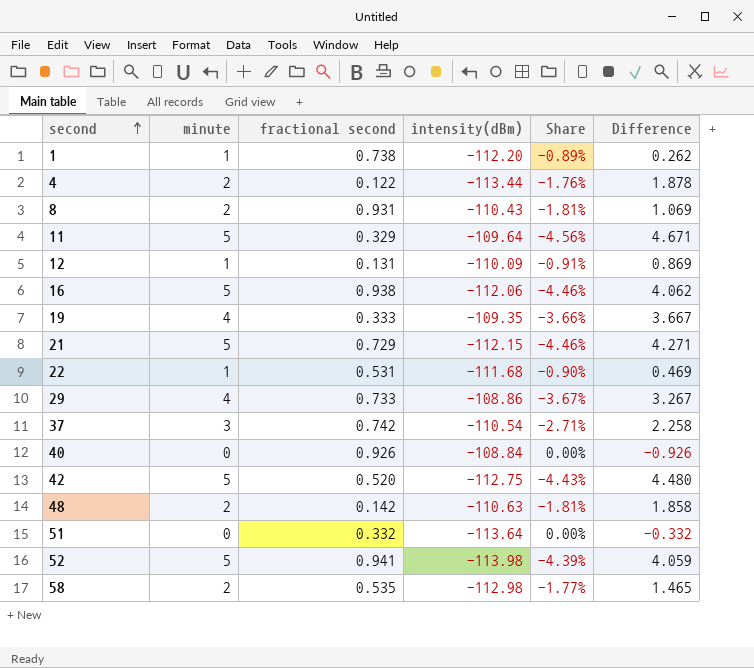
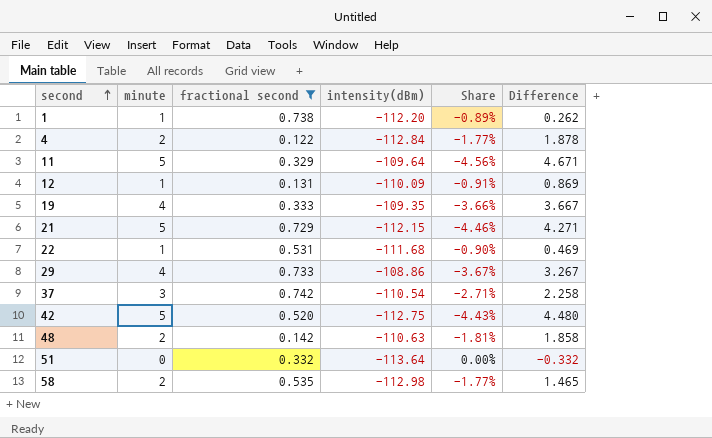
filter: none -> fractional second <= 0.742
4 | intensity(dBm): -113.44 -> -112.84
4 | Share: -1.76% -> -1.77%

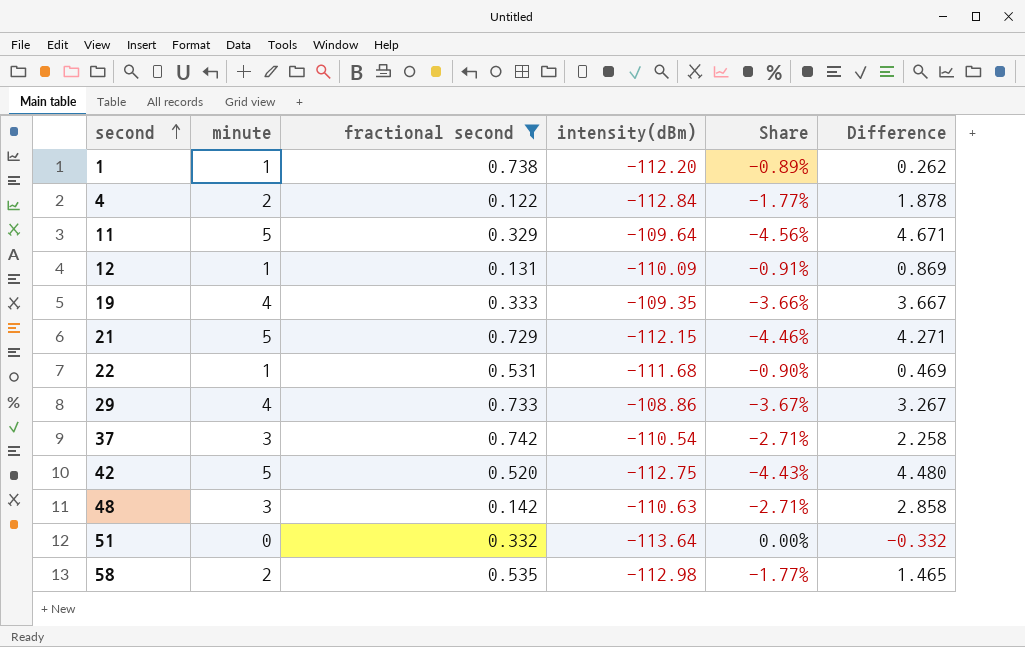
48 | minute: 2 -> 3
48 | Share: -1.81% -> -2.71%
48 | Difference: 1.858 -> 2.858

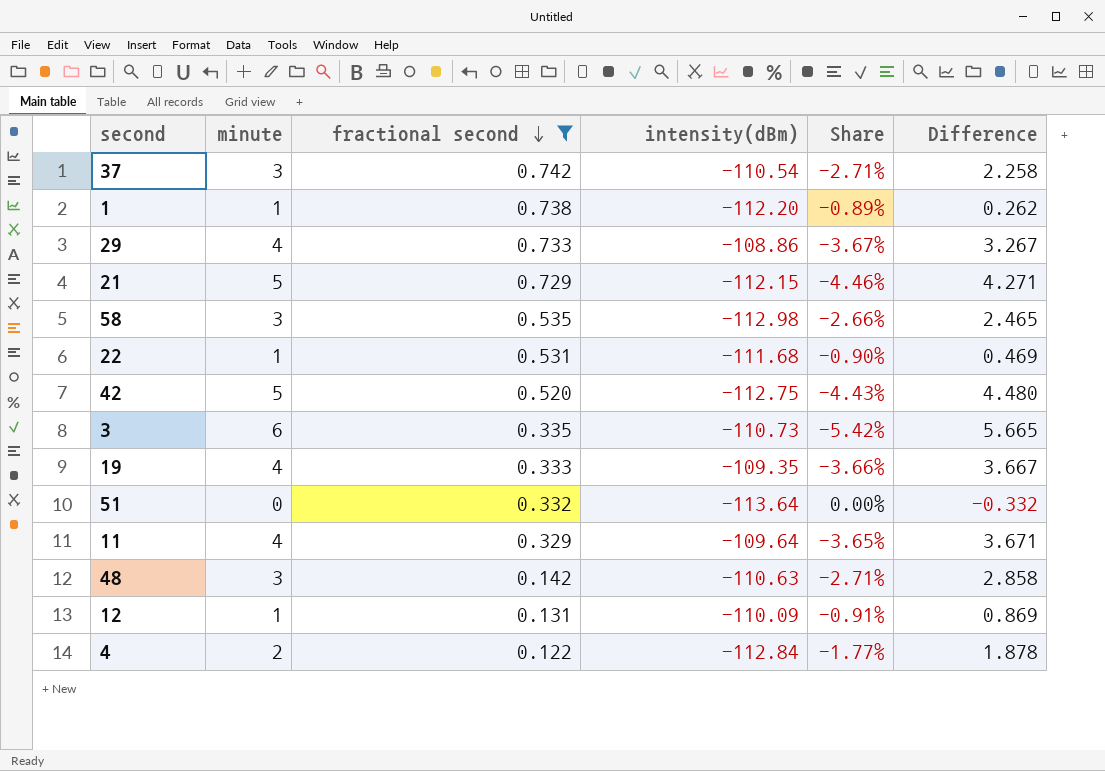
row order: second ascending -> fractional second descending
58 | minute: 2 -> 3
58 | Share: -1.77% -> -2.66%
58 | Difference: 1.465 -> 2.465
row 3: none -> 6 | 0.335 | -110.73 | -5.42% | 5.665
11 | minute: 5 -> 4
11 | Share: -4.56% -> -3.65%
11 | Difference: 4.671 -> 3.671

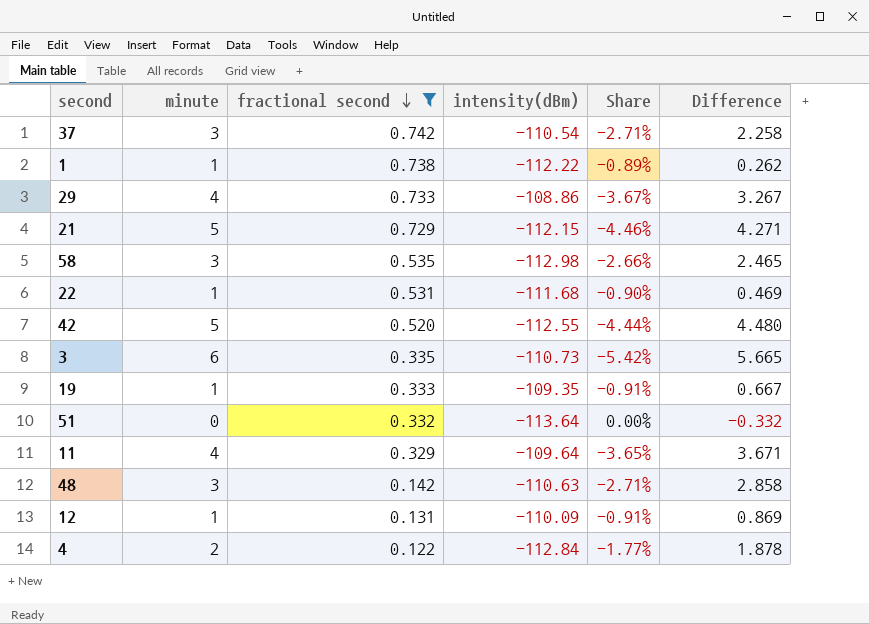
1 | intensity(dBm): -112.20 -> -112.22
42 | intensity(dBm): -112.75 -> -112.55
42 | Share: -4.43% -> -4.44%
19 | minute: 4 -> 1
19 | Share: -3.66% -> -0.91%
19 | Difference: 3.667 -> 0.667

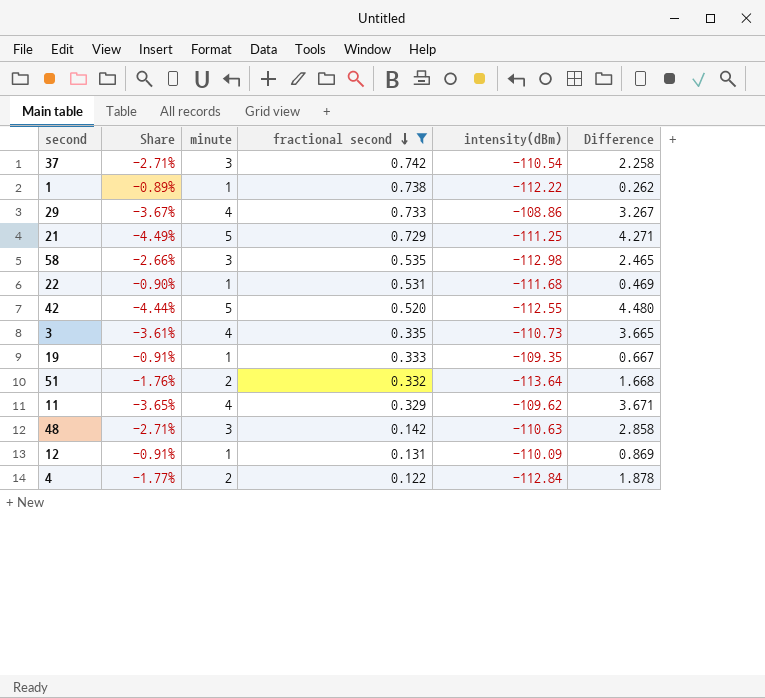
column Share | position: 5 -> 2
21 | Share: -4.46% -> -4.49%
21 | intensity(dBm): -112.15 -> -111.25
3 | Share: -5.42% -> -3.61%
3 | minute: 6 -> 4
3 | Difference: 5.665 -> 3.665
51 | Share: 0.00% -> -1.76%
51 | minute: 0 -> 2
51 | Difference: -0.332 -> 1.668
11 | intensity(dBm): -109.64 -> -109.62

